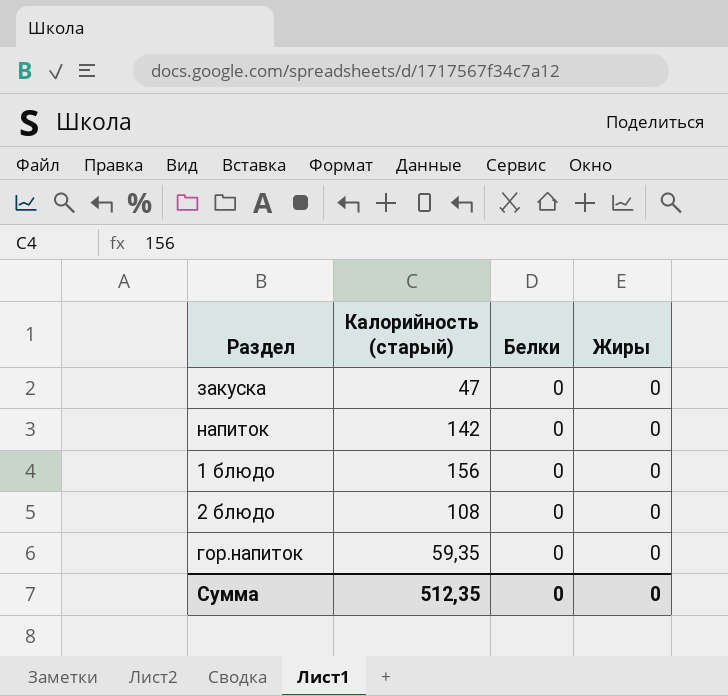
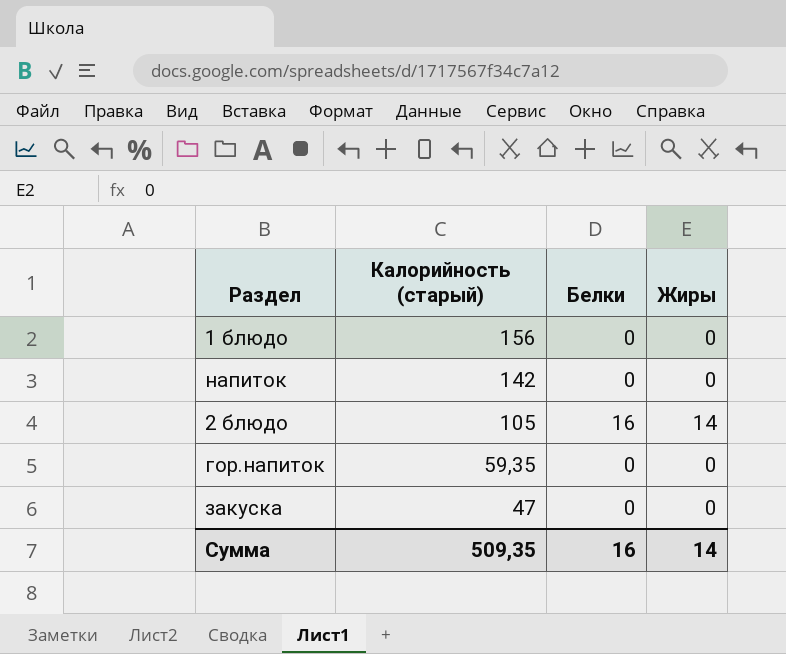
row order: none -> Калорийность (старый) descending
2 блюдо | Калорийность (старый): 108 -> 105
2 блюдо | Белки: 0 -> 16
2 блюдо | Жиры: 0 -> 14
Сумма | Калорийность (старый): 512,35 -> 509,35
Сумма | Белки: 0 -> 16
Сумма | Жиры: 0 -> 14

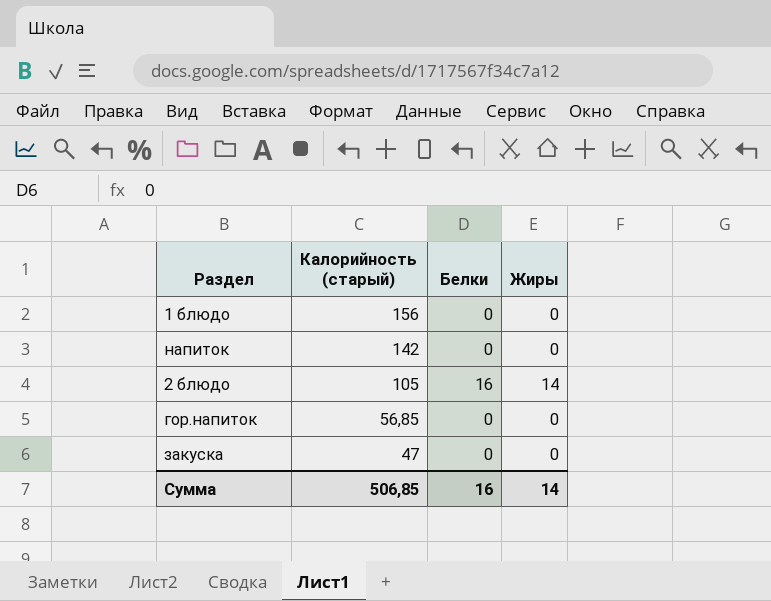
гор.напиток | Калорийность (старый): 59,35 -> 56,85
Сумма | Калорийность (старый): 509,35 -> 506,85

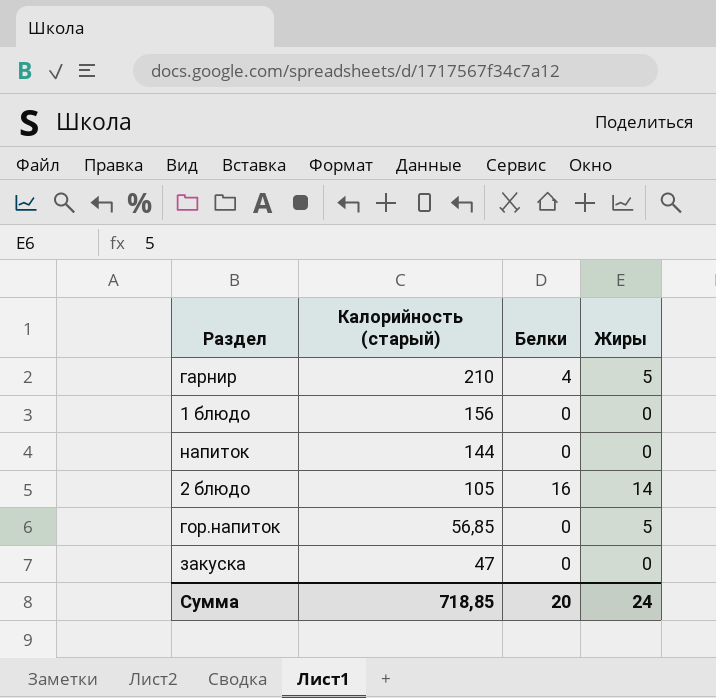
row гарнир: none -> 210 | 4 | 5
напиток | Калорийность (старый): 142 -> 144
гор.напиток | Жиры: 0 -> 5
Сумма | Калорийность (старый): 506,85 -> 718,85
Сумма | Белки: 16 -> 20
Сумма | Жиры: 14 -> 24

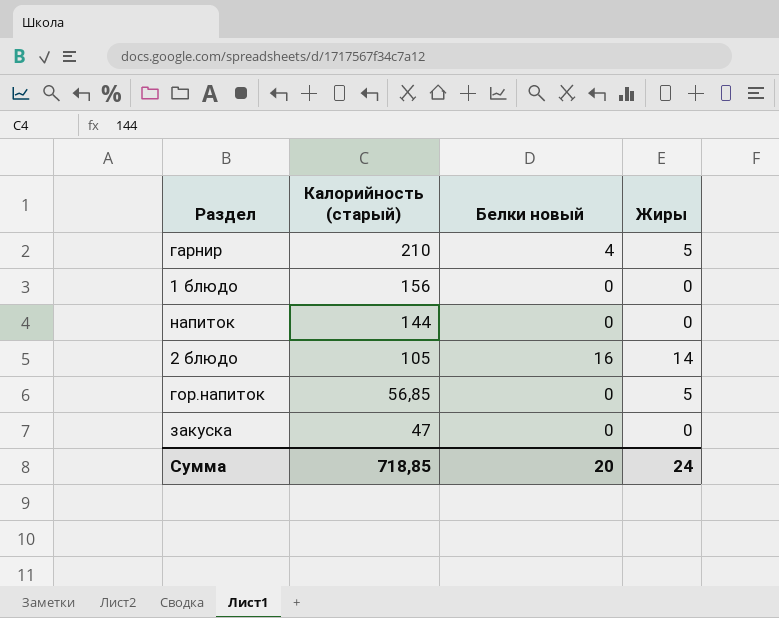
column name: Белки -> Белки новый

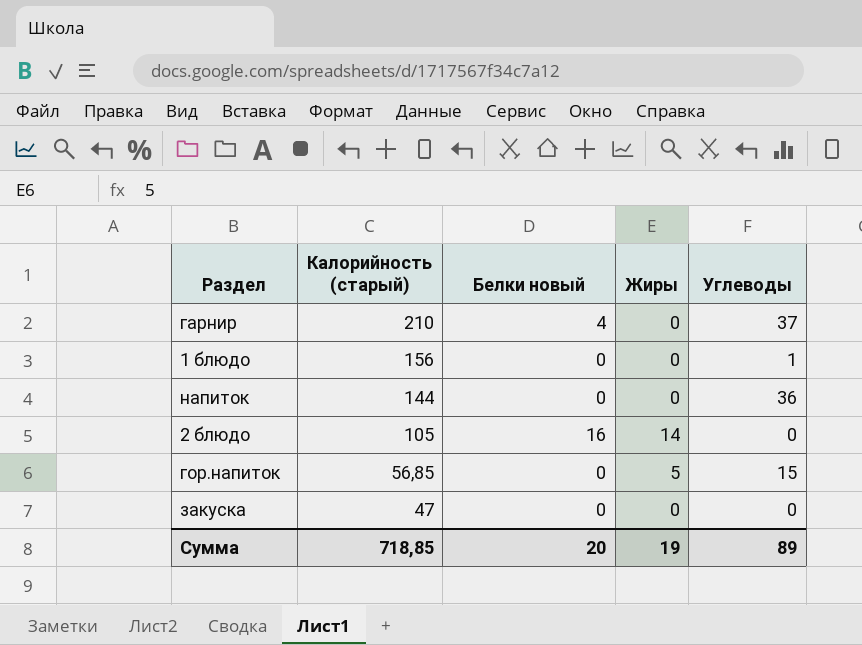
column Углеводы | position: none -> 5
гарнир | Жиры: 5 -> 0
Сумма | Жиры: 24 -> 19

